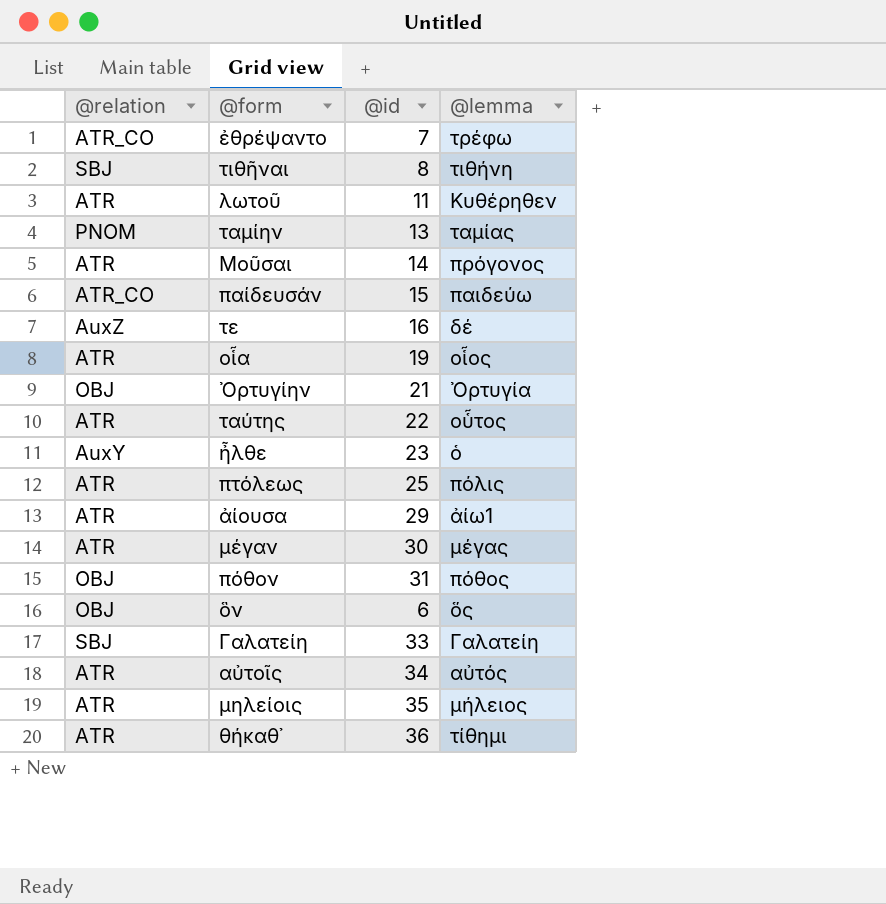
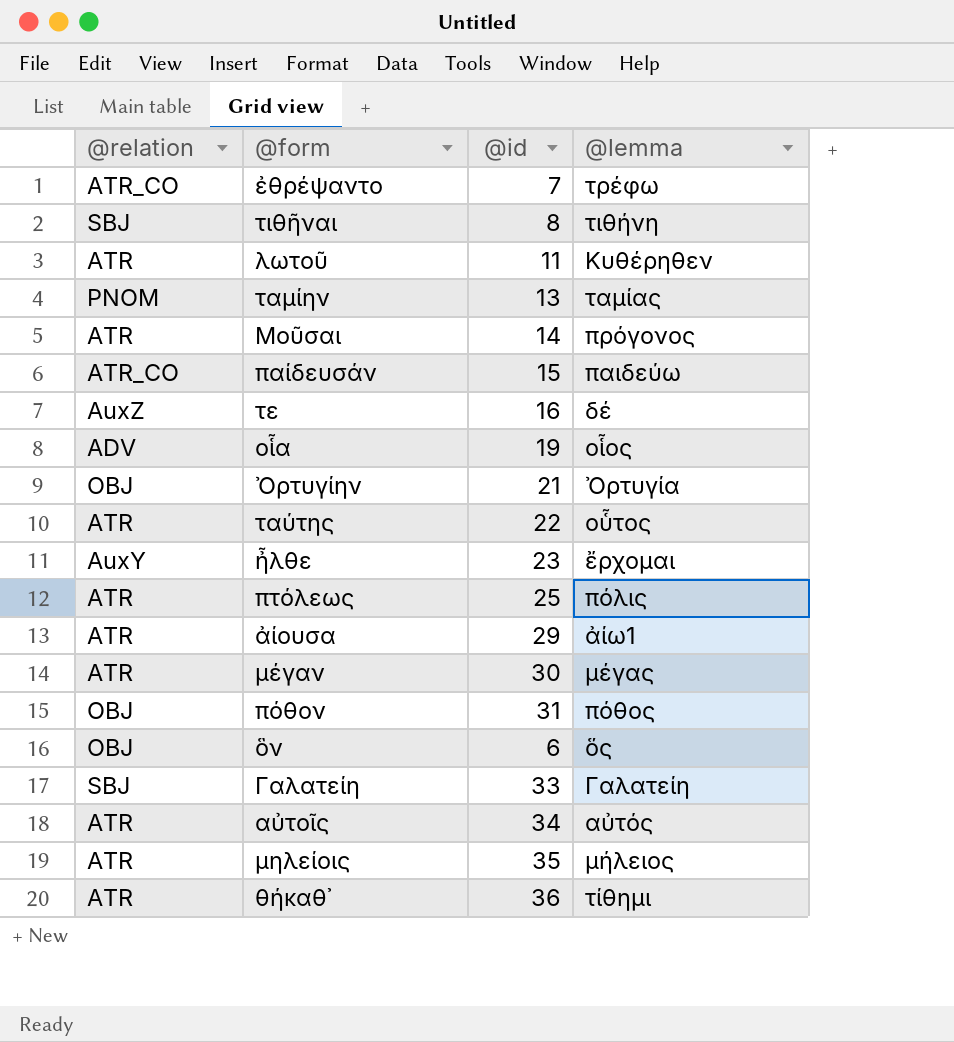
οἷα | @relation: ATR -> ADV
ἦλθε | @lemma: ὁ -> ἔρχομαι

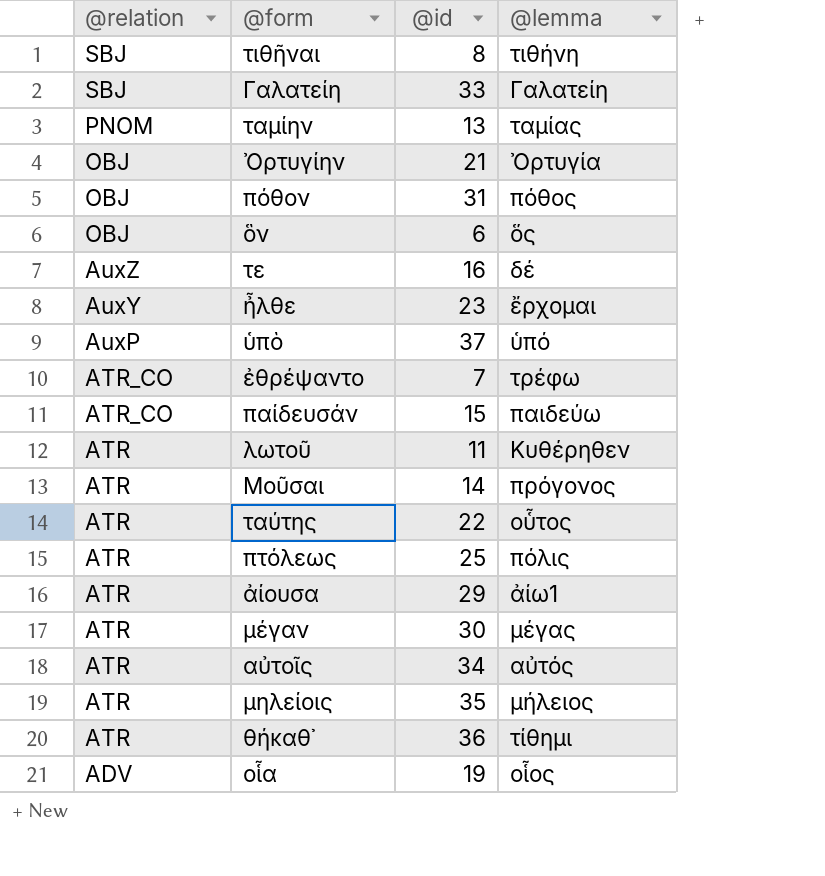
row order: none -> @relation descending
row ὑπὸ: none -> AuxP | 37 | ὑπό

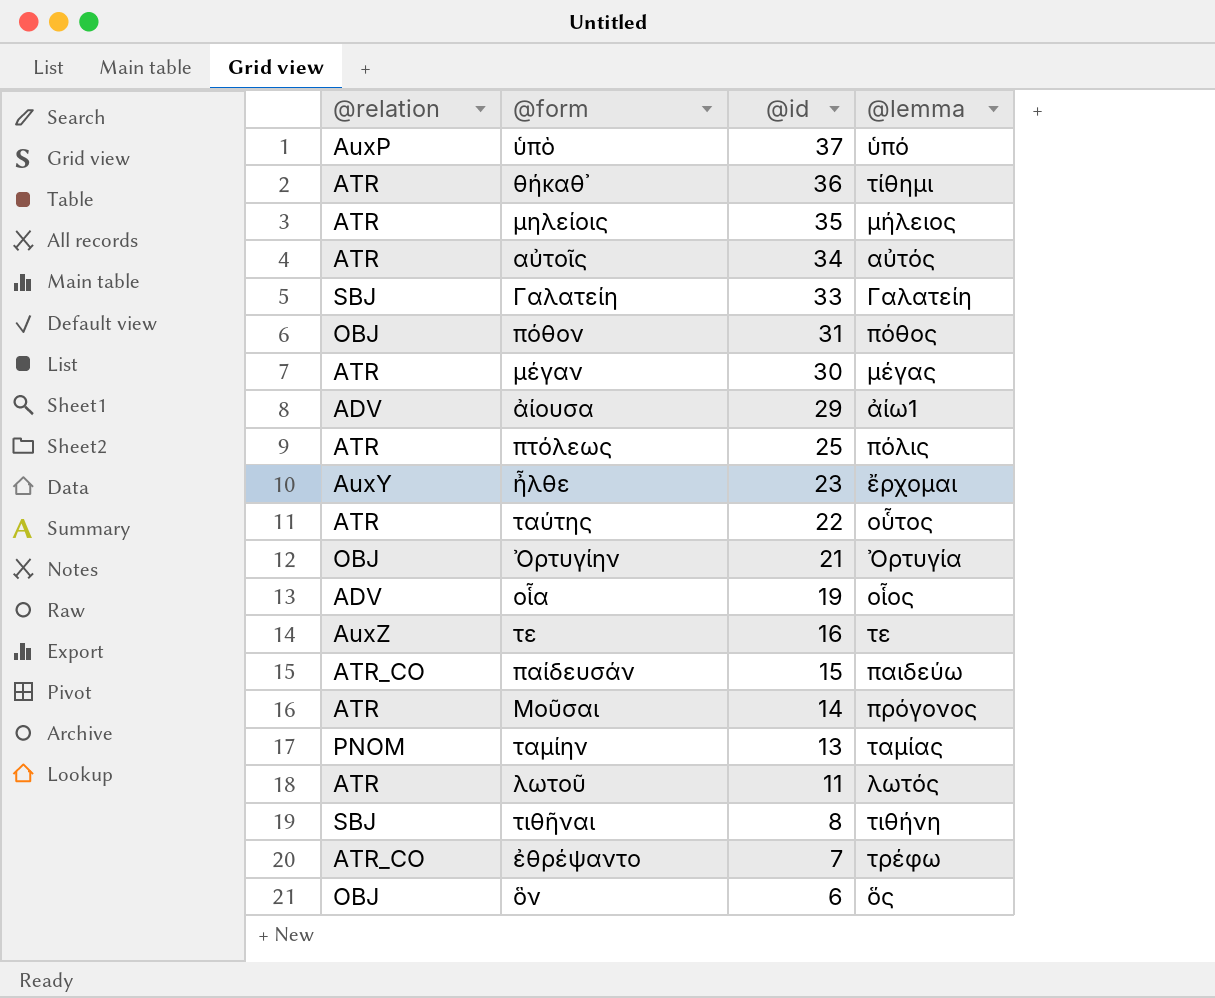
row order: @relation descending -> @id descending
ἀίουσα | @relation: ATR -> ADV
τε | @lemma: δέ -> τε
λωτοῦ | @lemma: Κυθέρηθεν -> λωτός

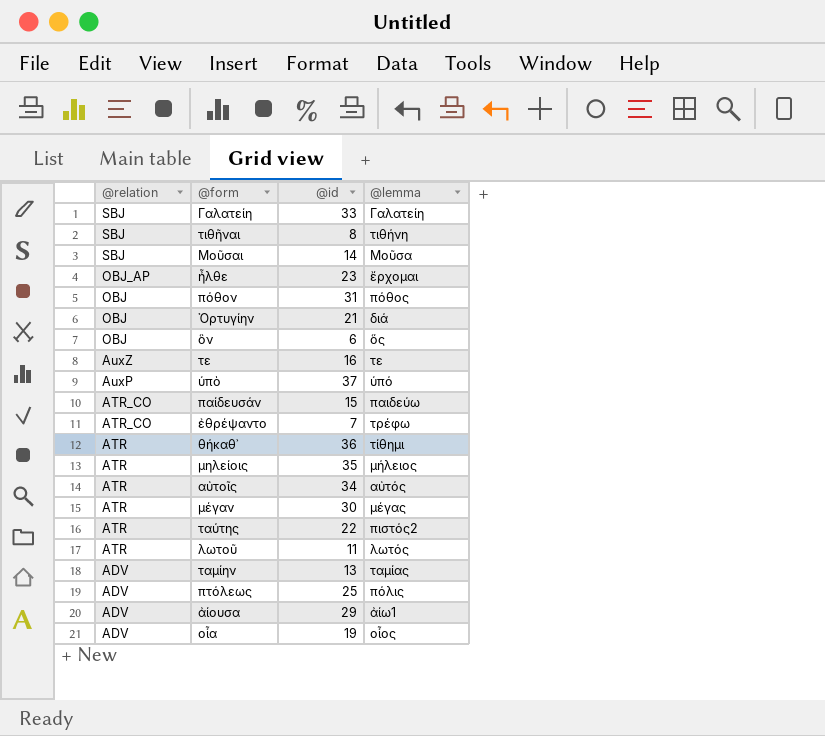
row order: @id descending -> @relation descending
Μοῦσαι | @relation: ATR -> SBJ
Μοῦσαι | @lemma: πρόγονος -> Μοῦσα
ἦλθε | @relation: AuxY -> OBJ_AP
Ὀρτυγίην | @lemma: Ὀρτυγία -> διά
ταύτης | @lemma: οὗτος -> πιστός2
ταμίην | @relation: PNOM -> ADV
πτόλεως | @relation: ATR -> ADV

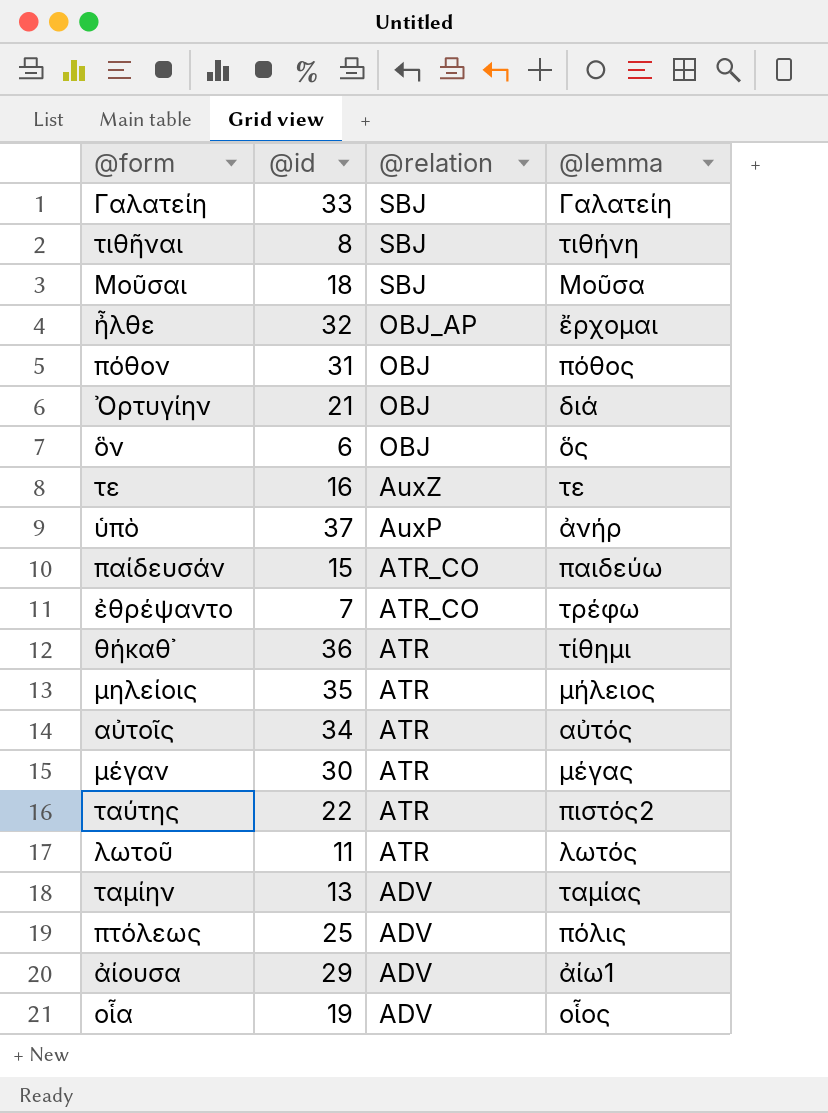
column @relation | position: 1 -> 3
Μοῦσαι | @id: 14 -> 18
ἦλθε | @id: 23 -> 32
ὑπὸ | @lemma: ὑπό -> ἀνήρ

